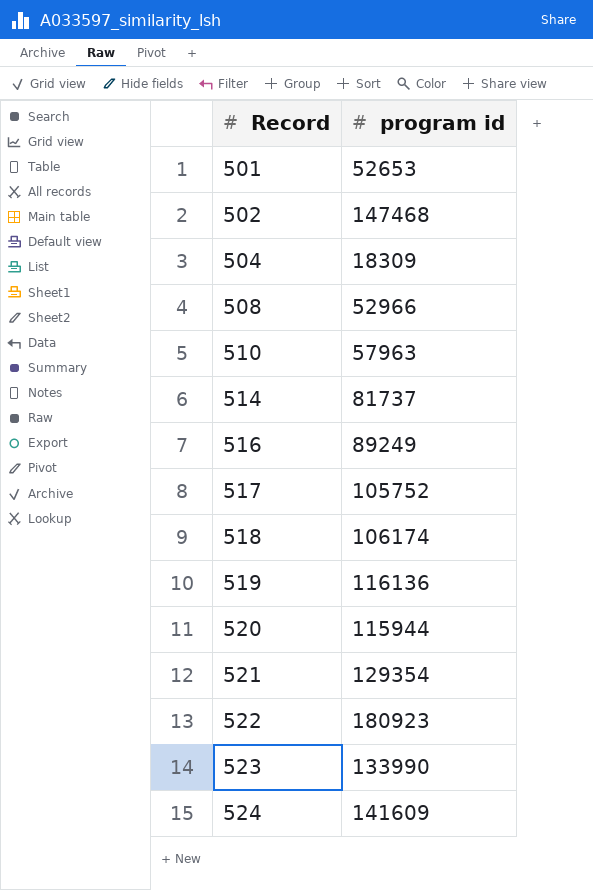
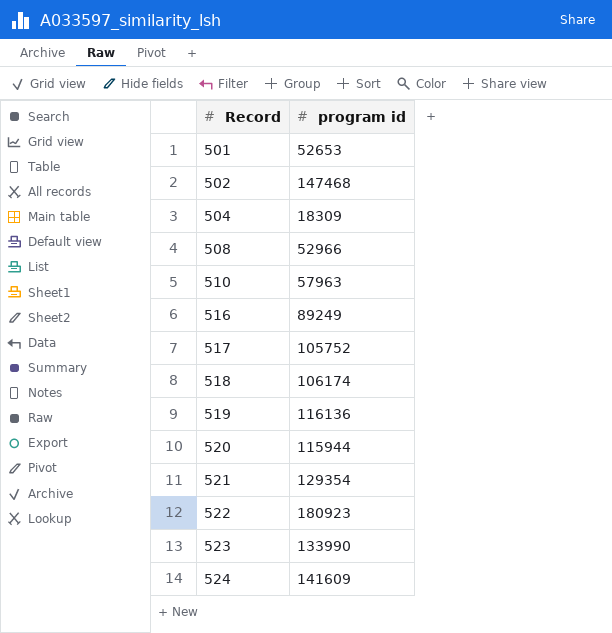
row 514: 81737 -> none

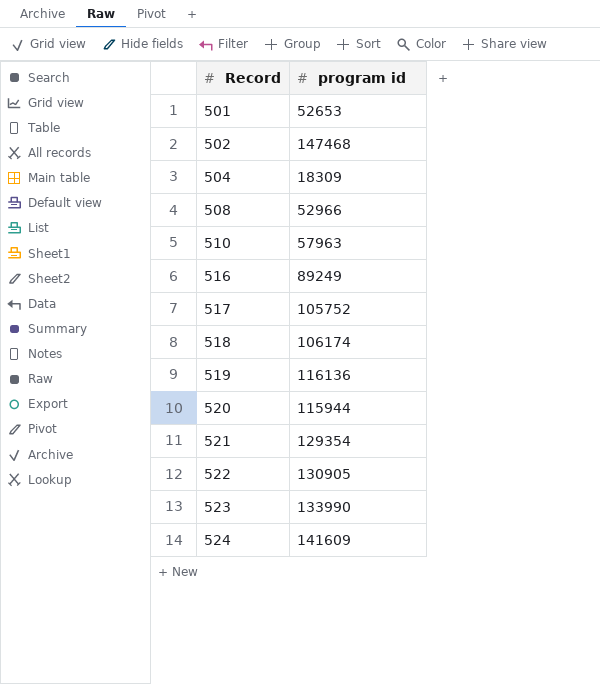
522 | program id: 180923 -> 130905

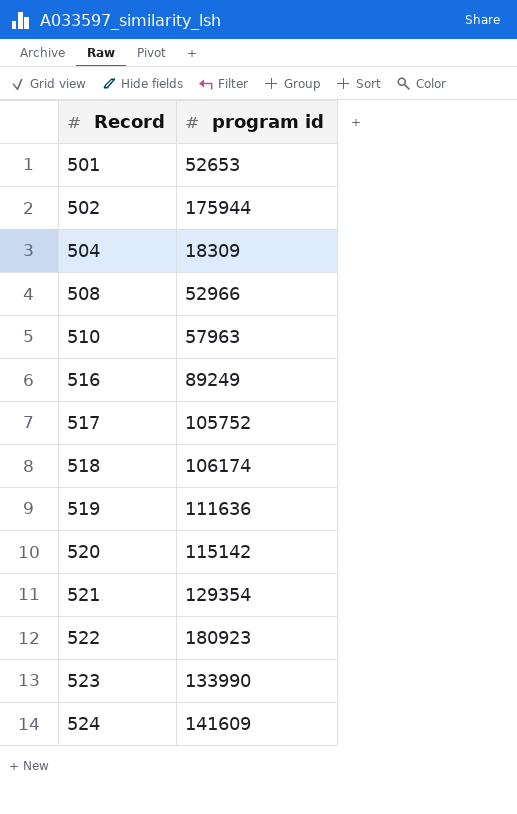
502 | program id: 147468 -> 175944
519 | program id: 116136 -> 111636
520 | program id: 115944 -> 115142
522 | program id: 130905 -> 180923

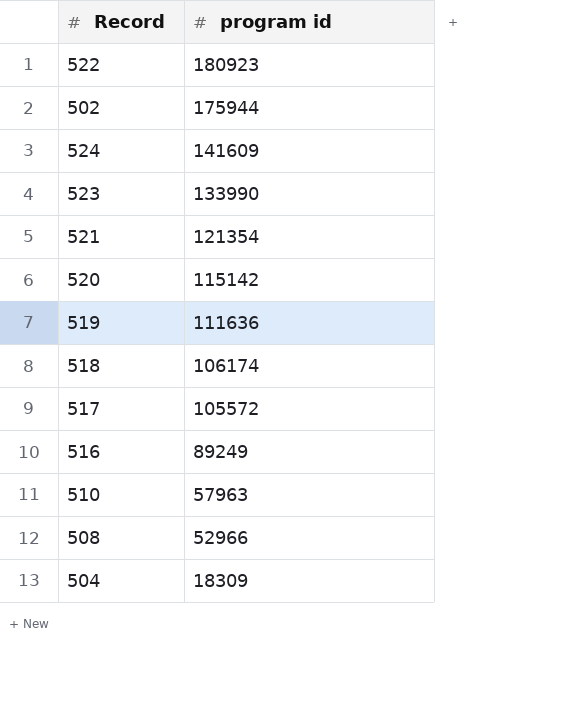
row order: Record ascending -> program id descending
row 501: 52653 -> none
521 | program id: 129354 -> 121354
517 | program id: 105752 -> 105572

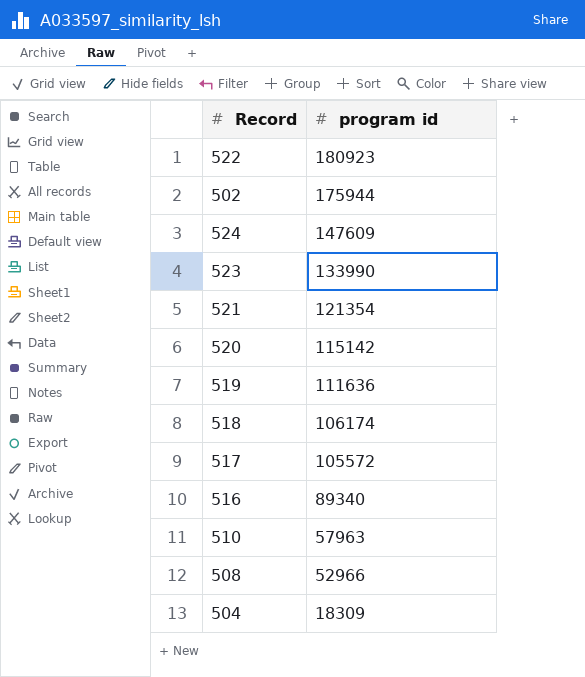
524 | program id: 141609 -> 147609
516 | program id: 89249 -> 89340

